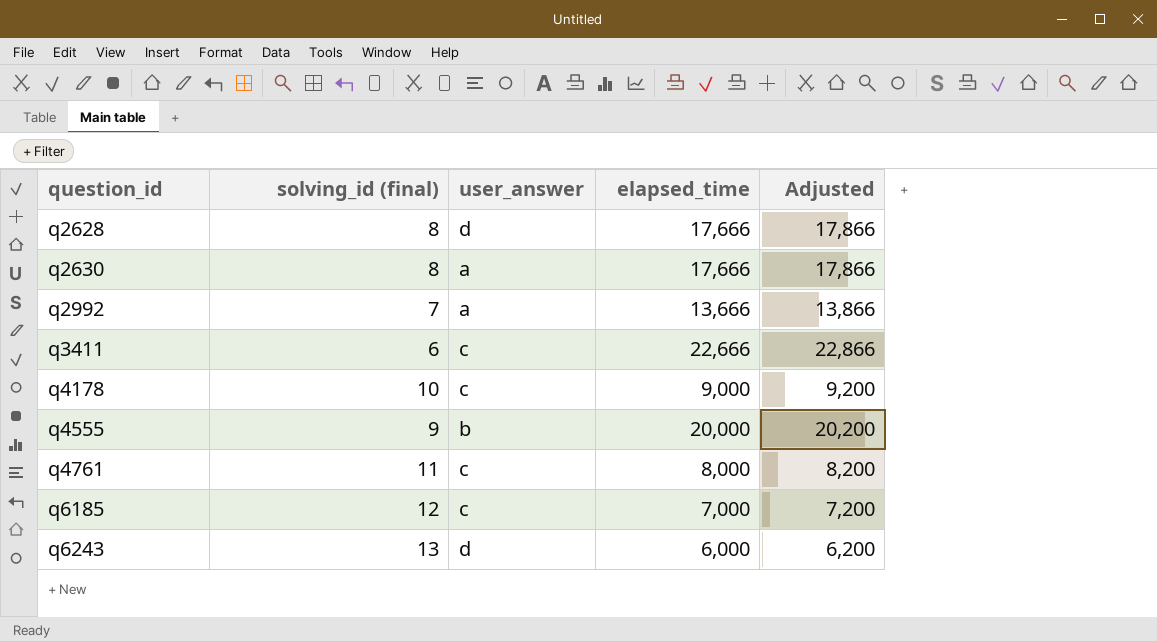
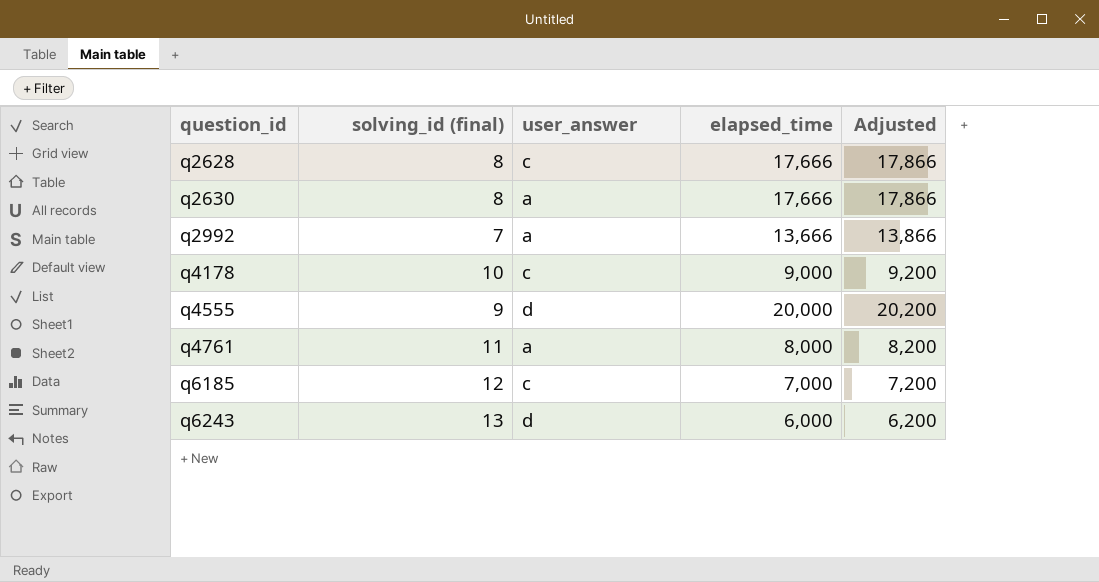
row q3411: 6 | c | 22,666 | 22,866 -> none
q2628 | user_answer: d -> c
q4555 | user_answer: b -> d
q4761 | user_answer: c -> a

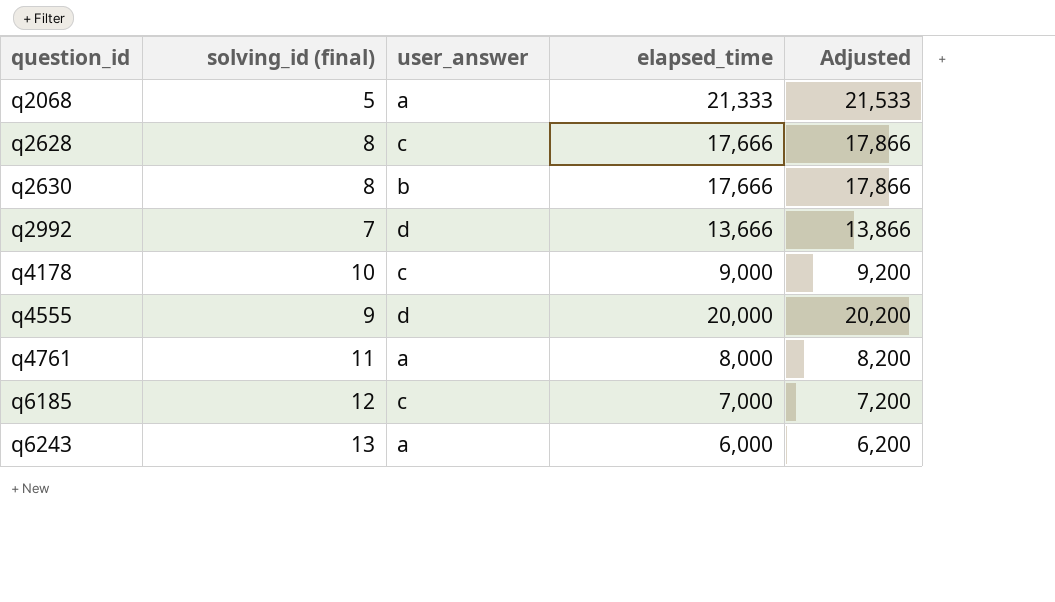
row q2068: none -> 5 | a | 21,333 | 21,533
q2630 | user_answer: a -> b
q2992 | user_answer: a -> d
q6243 | user_answer: d -> a

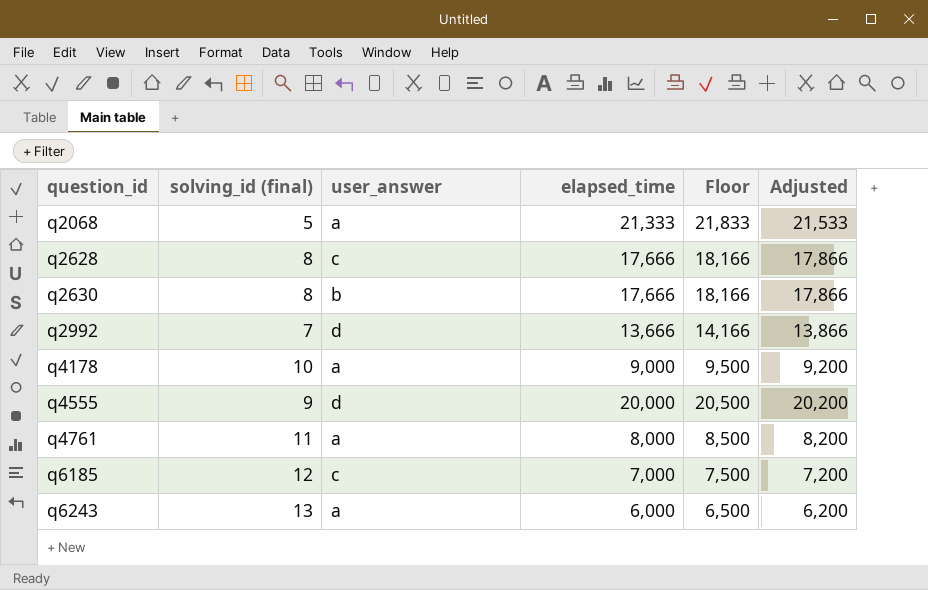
column Floor | formula: none -> [elapsed_time] + 500
q4178 | user_answer: c -> a

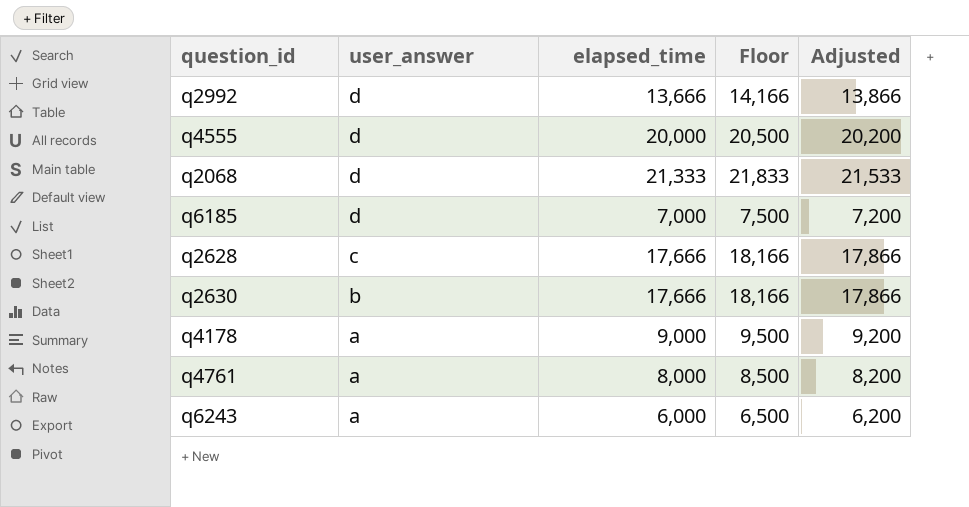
row order: question_id ascending -> user_answer descending
column solving_id (final) | position: 2 -> none
q2068 | user_answer: a -> d
q6185 | user_answer: c -> d

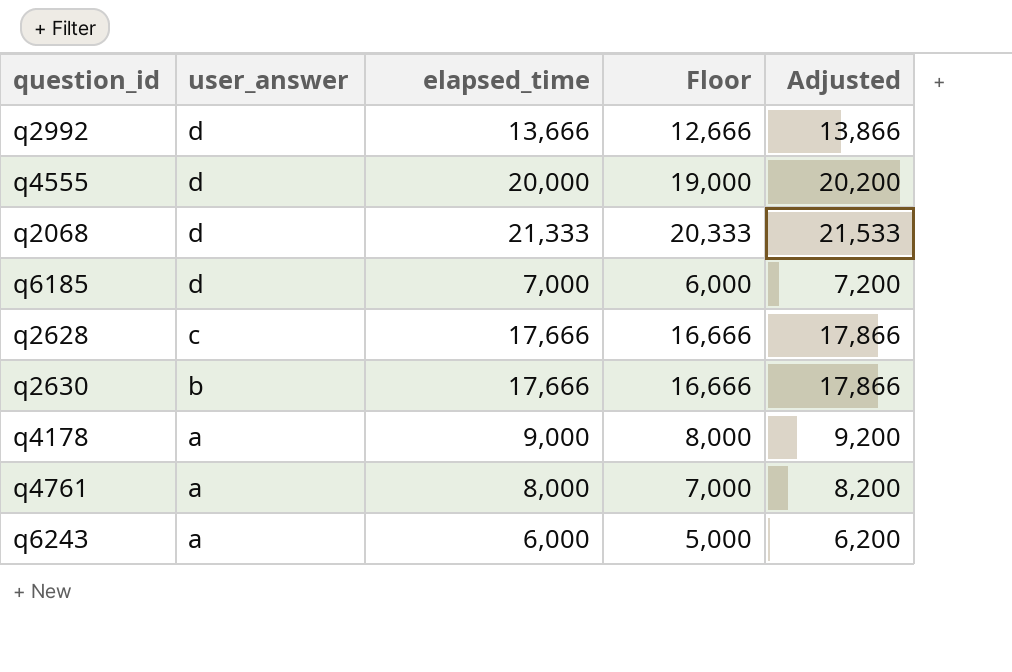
column Floor | formula: [elapsed_time] + 500 -> [elapsed_time] - 1000

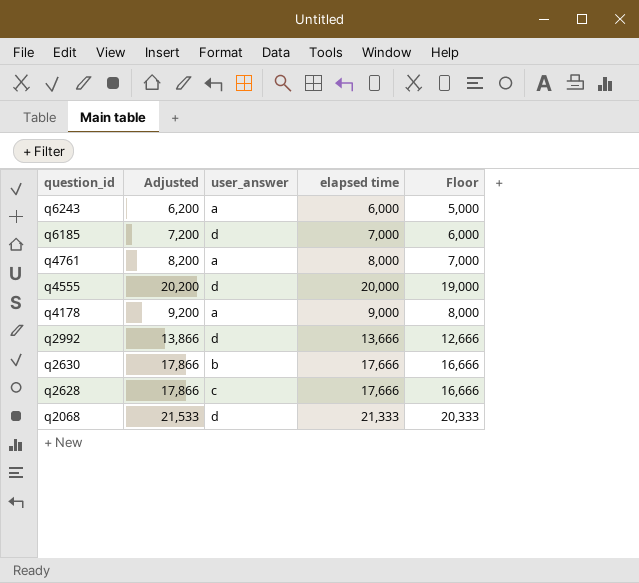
row order: user_answer descending -> question_id descending
column Adjusted | position: 5 -> 2
column name: elapsed_time -> elapsed time

